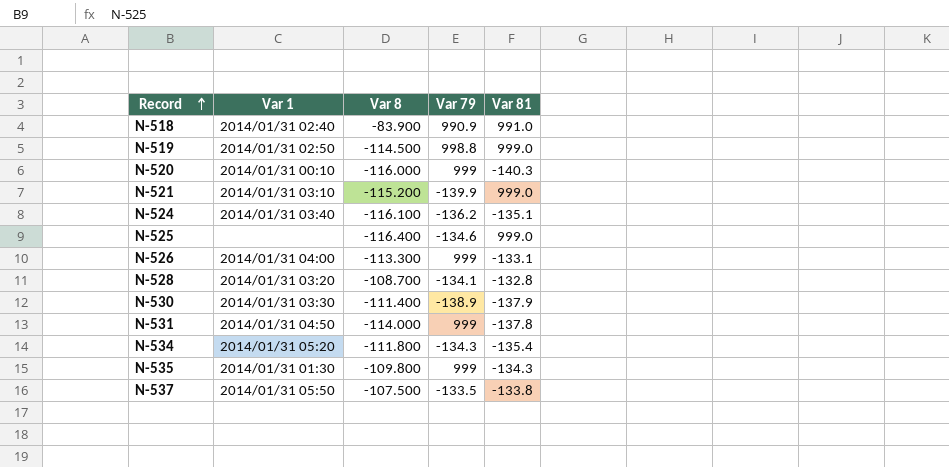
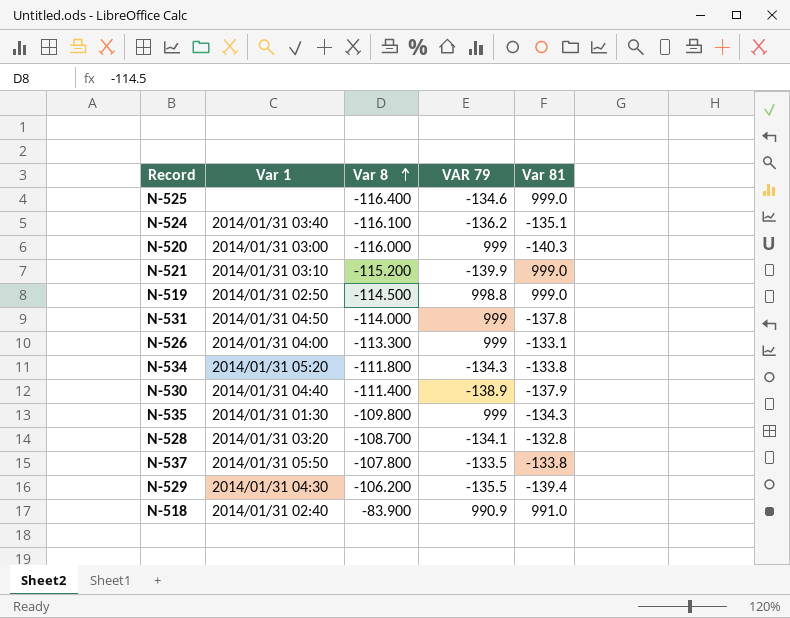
row order: Record ascending -> Var 8 ascending
column name: Var 79 -> VAR 79
N-520 | Var 1: 2014/01/31 00:10 -> 2014/01/31 03:00
N-534 | Var 81: -135.4 -> -133.8
N-530 | Var 1: 2014/01/31 03:30 -> 2014/01/31 04:40
N-537 | Var 8: -107.500 -> -107.800
row N-529: none -> 2014/01/31 04:30 | -106.200 | -135.5 | -139.4

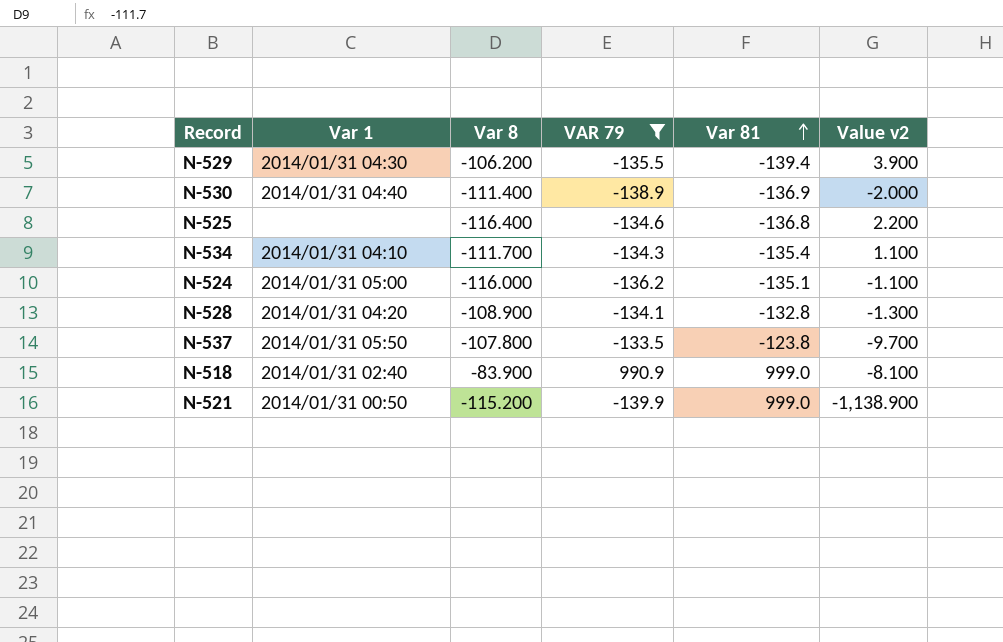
filter: none -> VAR 79 <= 990.9
row order: Var 8 ascending -> Var 81 ascending
column Value v2 | formula: none -> [VAR 79] - [Var 81]
N-530 | Var 81: -137.9 -> -136.9
N-525 | Var 81: 999.0 -> -136.8
N-534 | Var 1: 2014/01/31 05:20 -> 2014/01/31 04:10
N-534 | Var 8: -111.800 -> -111.700
N-534 | Var 81: -133.8 -> -135.4
N-524 | Var 1: 2014/01/31 03:40 -> 2014/01/31 05:00
N-524 | Var 8: -116.100 -> -116.000
N-528 | Var 1: 2014/01/31 03:20 -> 2014/01/31 04:20
N-528 | Var 8: -108.700 -> -108.900
N-537 | Var 81: -133.8 -> -123.8
N-518 | Var 81: 991.0 -> 999.0
N-521 | Var 1: 2014/01/31 03:10 -> 2014/01/31 00:50

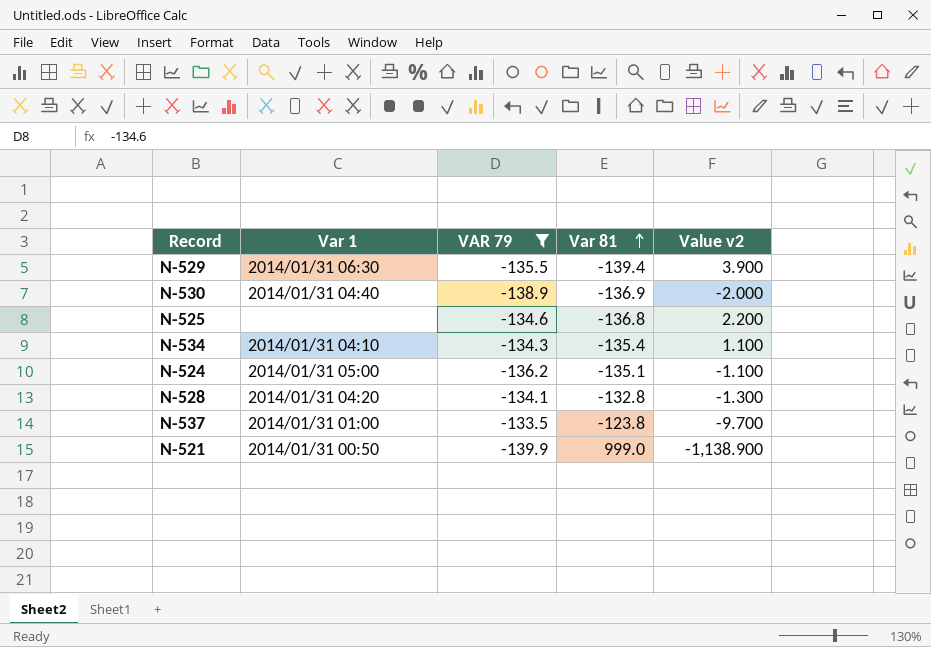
column Var 8 | position: 3 -> none
row N-518: 2014/01/31 02:40 | -83.900 | 990.9 | 999.0 | -8.100 -> none
N-529 | Var 1: 2014/01/31 04:30 -> 2014/01/31 06:30
N-537 | Var 1: 2014/01/31 05:50 -> 2014/01/31 01:00

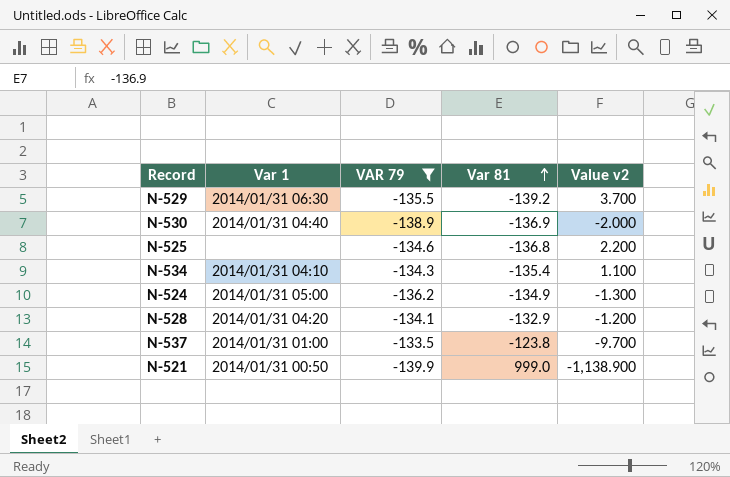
N-529 | Var 81: -139.4 -> -139.2
N-529 | Value v2: 3.900 -> 3.700
N-524 | Var 81: -135.1 -> -134.9
N-524 | Value v2: -1.100 -> -1.300
N-528 | Var 81: -132.8 -> -132.9
N-528 | Value v2: -1.300 -> -1.200

